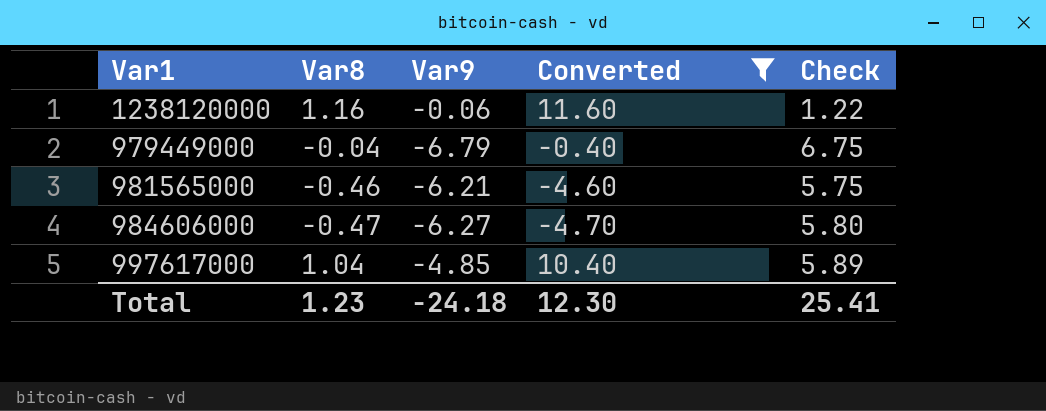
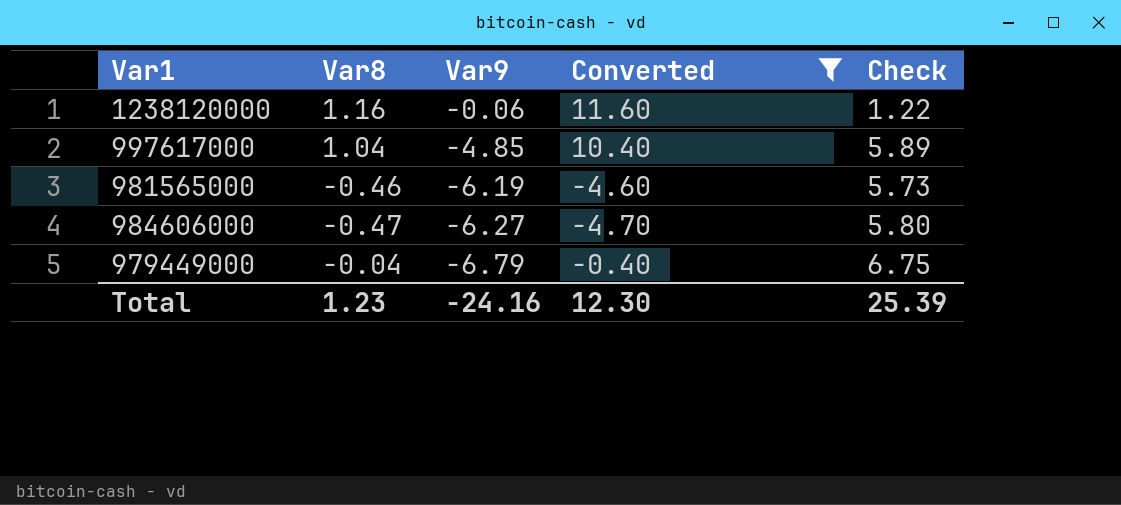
row order: none -> Var9 descending
981565000 | Var9: -6.21 -> -6.19
981565000 | Check: 5.75 -> 5.73
Total | Var9: -24.18 -> -24.16
Total | Check: 25.41 -> 25.39

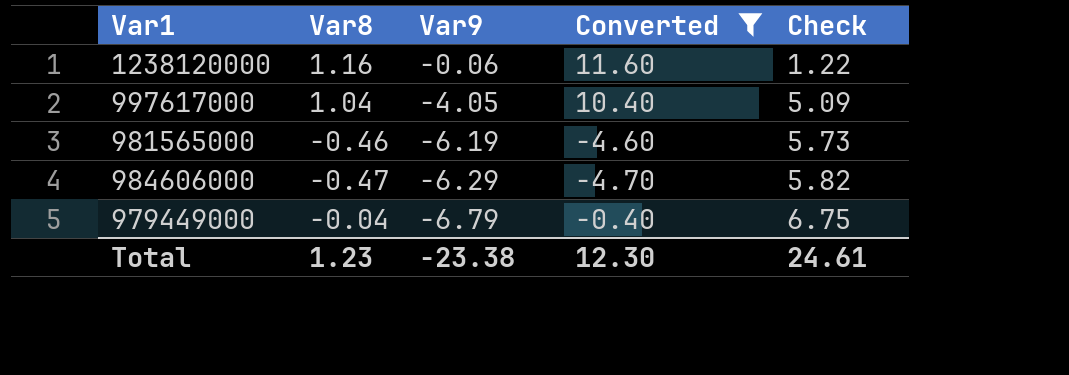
997617000 | Var9: -4.85 -> -4.05
997617000 | Check: 5.89 -> 5.09
984606000 | Var9: -6.27 -> -6.29
984606000 | Check: 5.80 -> 5.82
Total | Var9: -24.16 -> -23.38
Total | Check: 25.39 -> 24.61

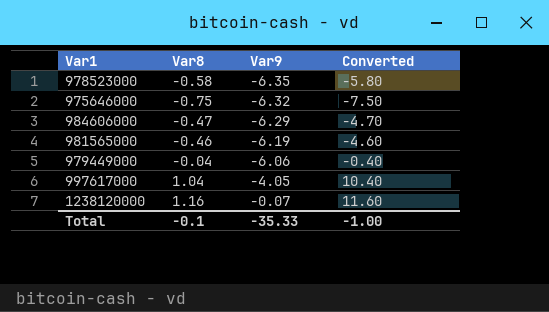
filter: Converted >= -4.70 -> none
row order: Var9 descending -> Var9 ascending
column Check | formula: [Var8] - [Var9] -> none
979449000 | Var9: -6.79 -> -6.06
1238120000 | Var9: -0.06 -> -0.07
Total | Var8: 1.23 -> -0.1
Total | Var9: -23.38 -> -35.33
Total | Converted: 12.30 -> -1.00

